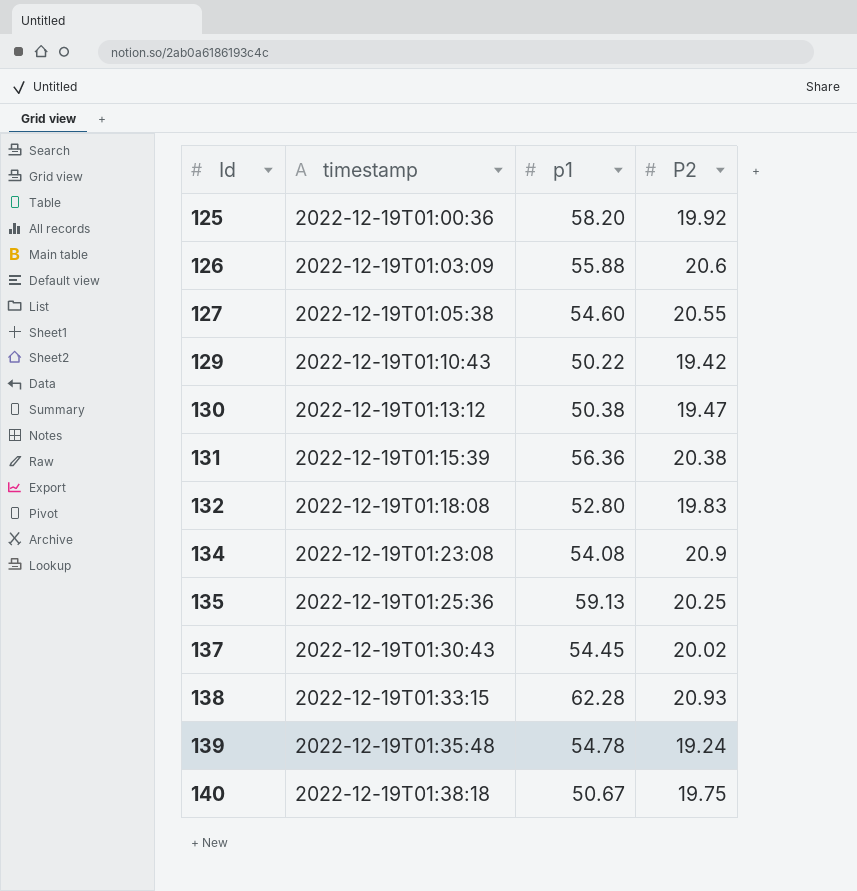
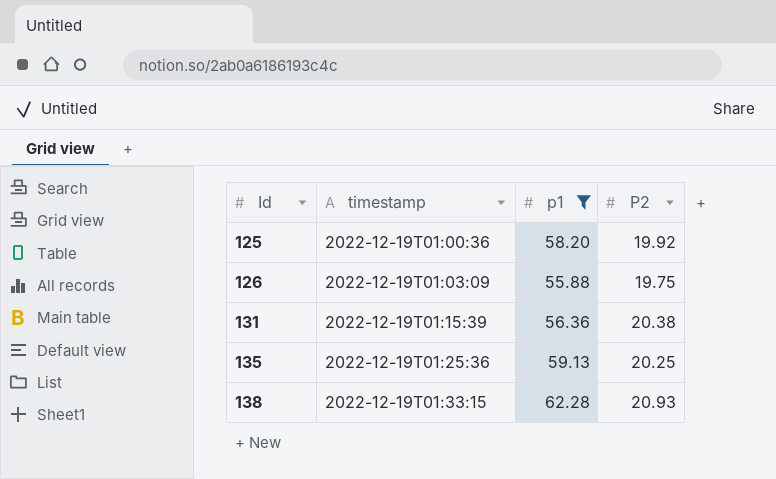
filter: none -> p1 >= 55.88
126 | P2: 20.6 -> 19.75

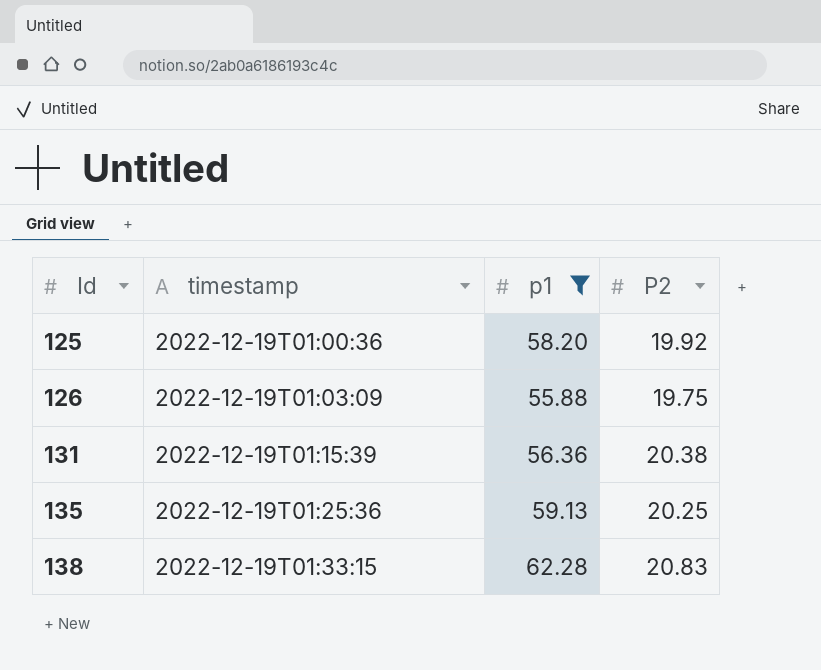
138 | P2: 20.93 -> 20.83

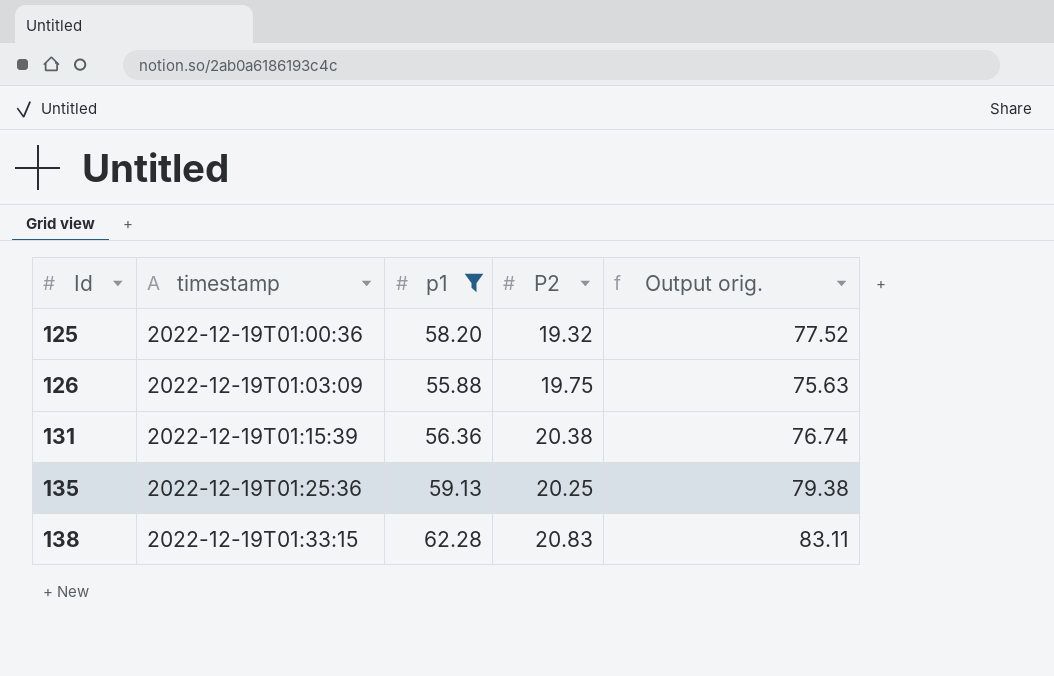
column Output orig. | formula: none -> [p1] + [P2]
125 | P2: 19.92 -> 19.32

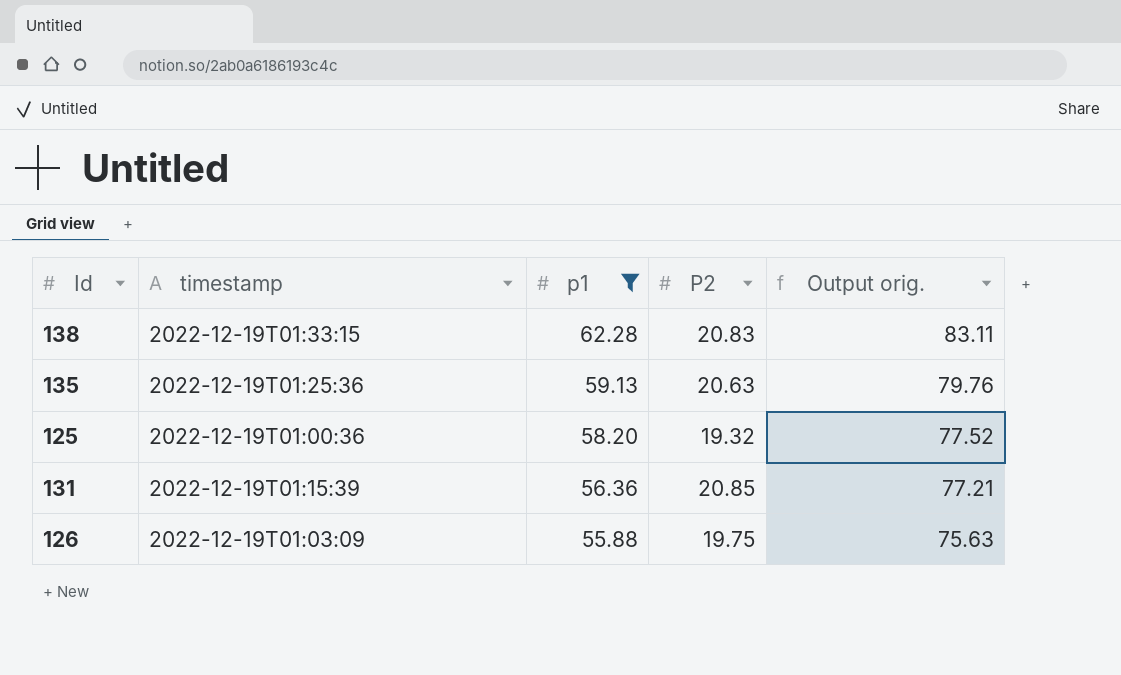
row order: Id ascending -> p1 descending
135 | P2: 20.25 -> 20.63
135 | Output orig.: 79.38 -> 79.76
131 | P2: 20.38 -> 20.85
131 | Output orig.: 76.74 -> 77.21

